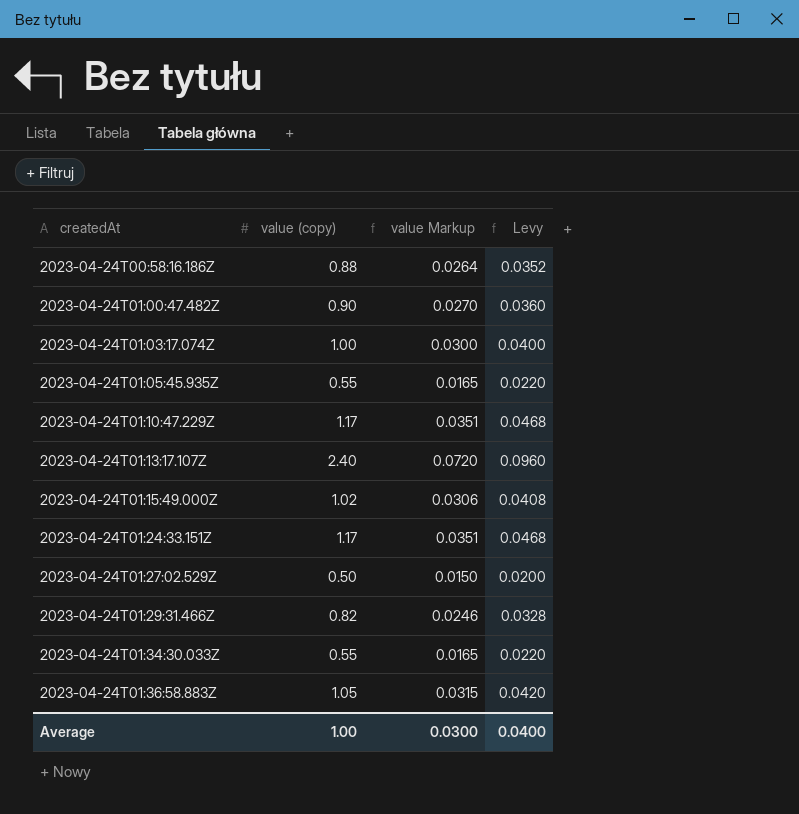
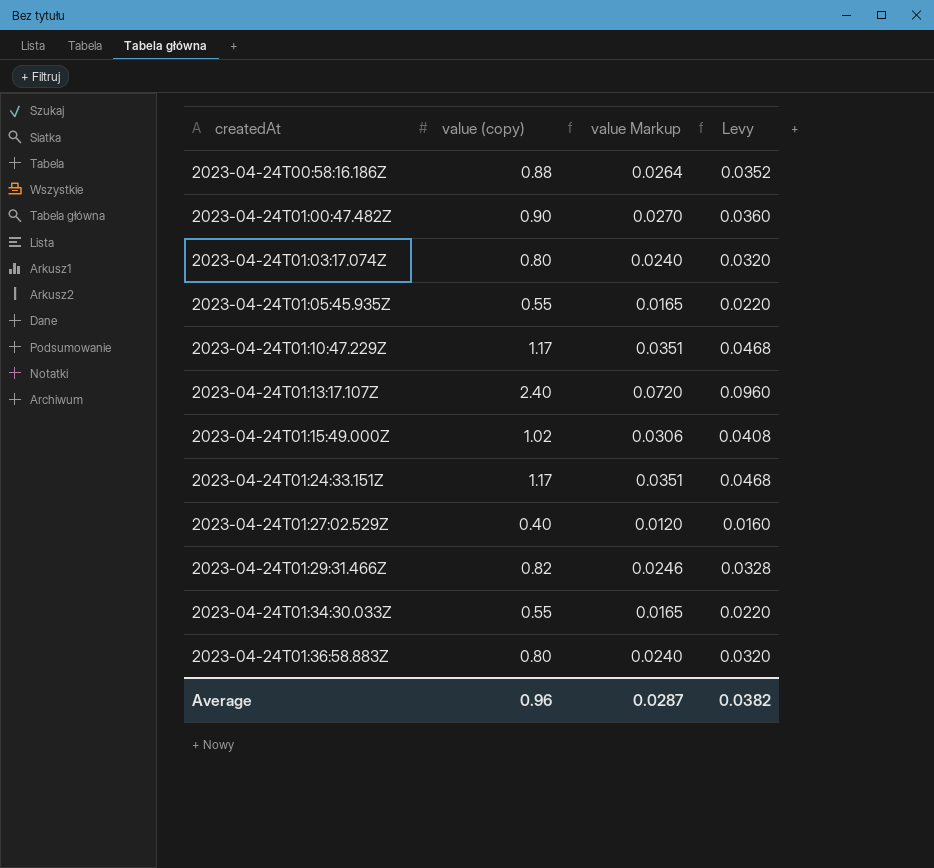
2023-04-24T01:03:17.074Z | value (copy): 1.00 -> 0.80
2023-04-24T01:03:17.074Z | value Markup: 0.0300 -> 0.0240
2023-04-24T01:03:17.074Z | Levy: 0.0400 -> 0.0320
2023-04-24T01:27:02.529Z | value (copy): 0.50 -> 0.40
2023-04-24T01:27:02.529Z | value Markup: 0.0150 -> 0.0120
2023-04-24T01:27:02.529Z | Levy: 0.0200 -> 0.0160
2023-04-24T01:36:58.883Z | value (copy): 1.05 -> 0.80
2023-04-24T01:36:58.883Z | value Markup: 0.0315 -> 0.0240
2023-04-24T01:36:58.883Z | Levy: 0.0420 -> 0.0320
Average | value (copy): 1.00 -> 0.96
Average | value Markup: 0.0300 -> 0.0287
Average | Levy: 0.0400 -> 0.0382

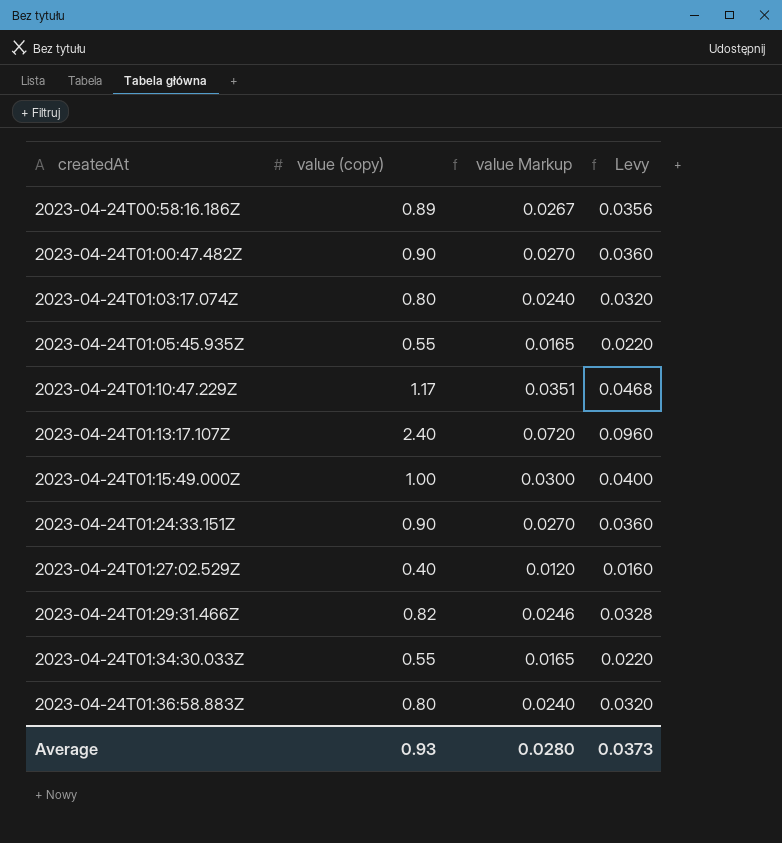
2023-04-24T00:58:16.186Z | value (copy): 0.88 -> 0.89
2023-04-24T00:58:16.186Z | value Markup: 0.0264 -> 0.0267
2023-04-24T00:58:16.186Z | Levy: 0.0352 -> 0.0356
2023-04-24T01:15:49.000Z | value (copy): 1.02 -> 1.00
2023-04-24T01:15:49.000Z | value Markup: 0.0306 -> 0.0300
2023-04-24T01:15:49.000Z | Levy: 0.0408 -> 0.0400
2023-04-24T01:24:33.151Z | value (copy): 1.17 -> 0.90
2023-04-24T01:24:33.151Z | value Markup: 0.0351 -> 0.0270
2023-04-24T01:24:33.151Z | Levy: 0.0468 -> 0.0360
Average | value (copy): 0.96 -> 0.93
Average | value Markup: 0.0287 -> 0.0280
Average | Levy: 0.0382 -> 0.0373

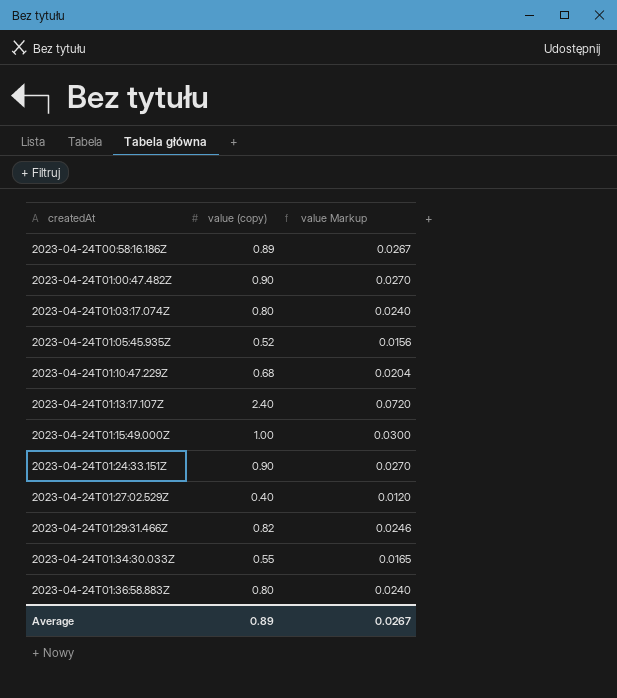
column Levy | formula: [value (copy)] * 0.04 -> none
2023-04-24T01:05:45.935Z | value (copy): 0.55 -> 0.52
2023-04-24T01:05:45.935Z | value Markup: 0.0165 -> 0.0156
2023-04-24T01:10:47.229Z | value (copy): 1.17 -> 0.68
2023-04-24T01:10:47.229Z | value Markup: 0.0351 -> 0.0204
Average | value (copy): 0.93 -> 0.89
Average | value Markup: 0.0280 -> 0.0267

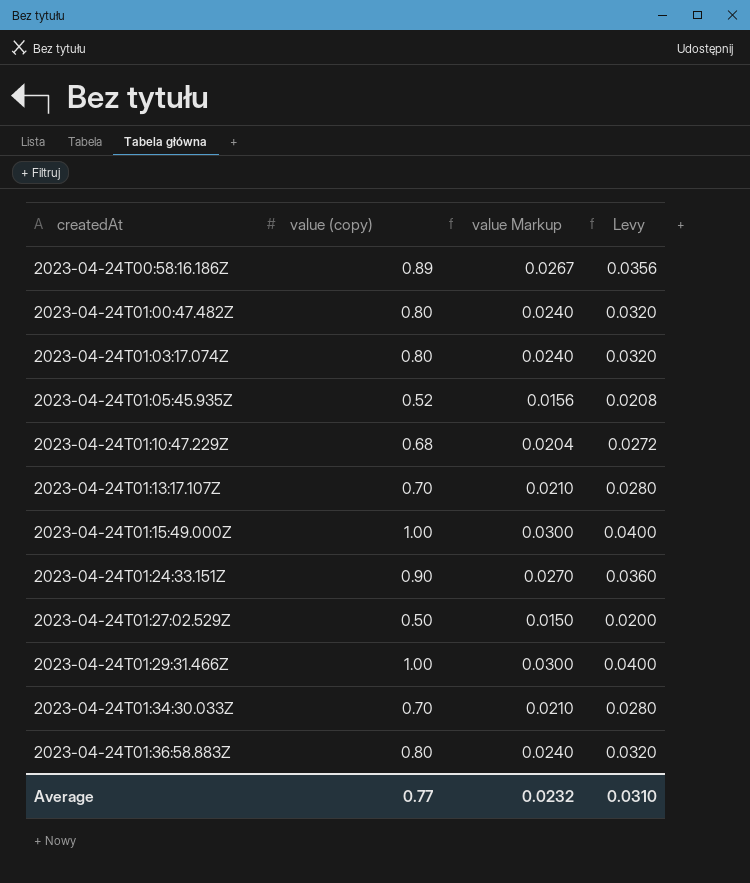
column Levy | formula: none -> [value (copy)] * 0.04
2023-04-24T01:00:47.482Z | value (copy): 0.90 -> 0.80
2023-04-24T01:00:47.482Z | value Markup: 0.0270 -> 0.0240
2023-04-24T01:13:17.107Z | value (copy): 2.40 -> 0.70
2023-04-24T01:13:17.107Z | value Markup: 0.0720 -> 0.0210
2023-04-24T01:27:02.529Z | value (copy): 0.40 -> 0.50
2023-04-24T01:27:02.529Z | value Markup: 0.0120 -> 0.0150
2023-04-24T01:29:31.466Z | value (copy): 0.82 -> 1.00
2023-04-24T01:29:31.466Z | value Markup: 0.0246 -> 0.0300
2023-04-24T01:34:30.033Z | value (copy): 0.55 -> 0.70
2023-04-24T01:34:30.033Z | value Markup: 0.0165 -> 0.0210
Average | value (copy): 0.89 -> 0.77
Average | value Markup: 0.0267 -> 0.0232

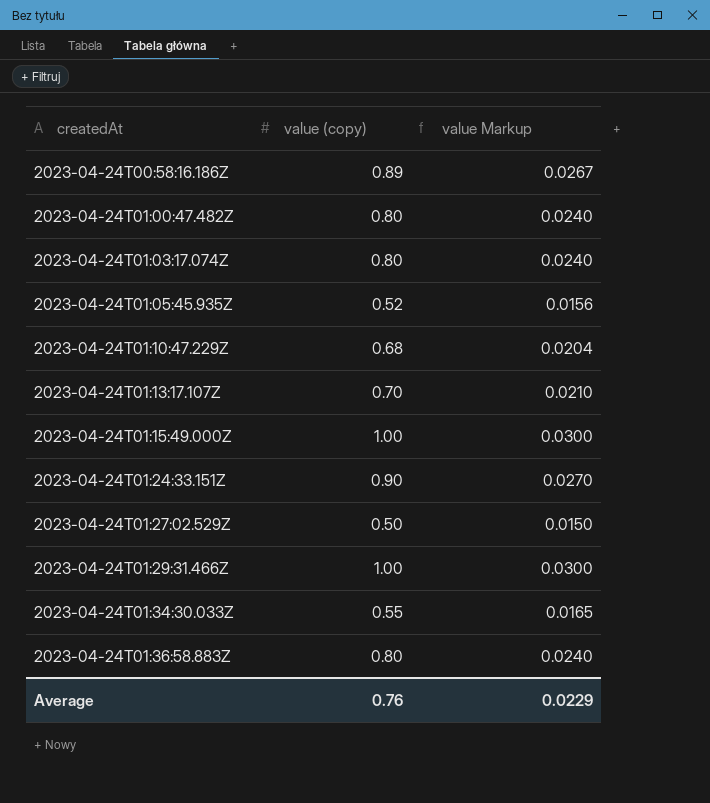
column Levy | formula: [value (copy)] * 0.04 -> none
2023-04-24T01:34:30.033Z | value (copy): 0.70 -> 0.55
2023-04-24T01:34:30.033Z | value Markup: 0.0210 -> 0.0165
Average | value (copy): 0.77 -> 0.76
Average | value Markup: 0.0232 -> 0.0229

